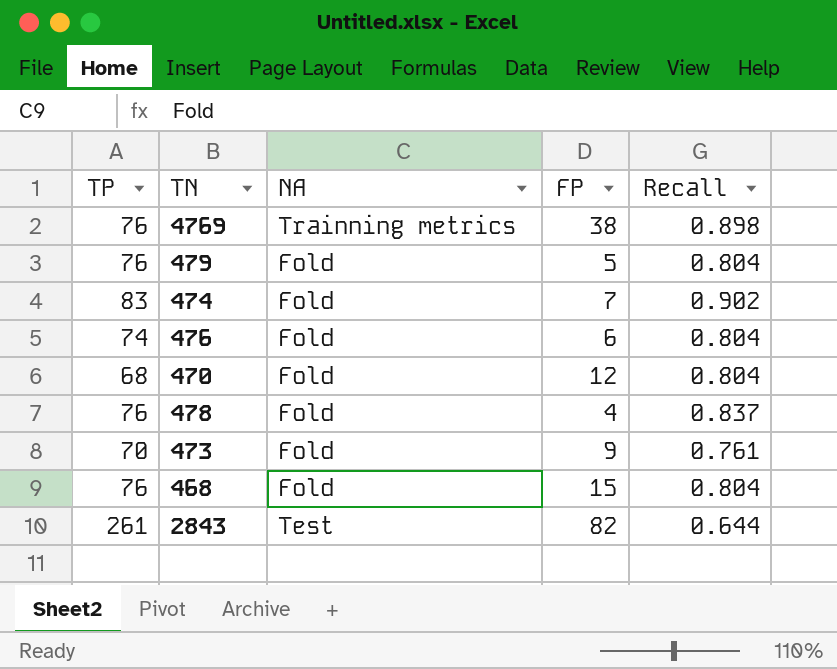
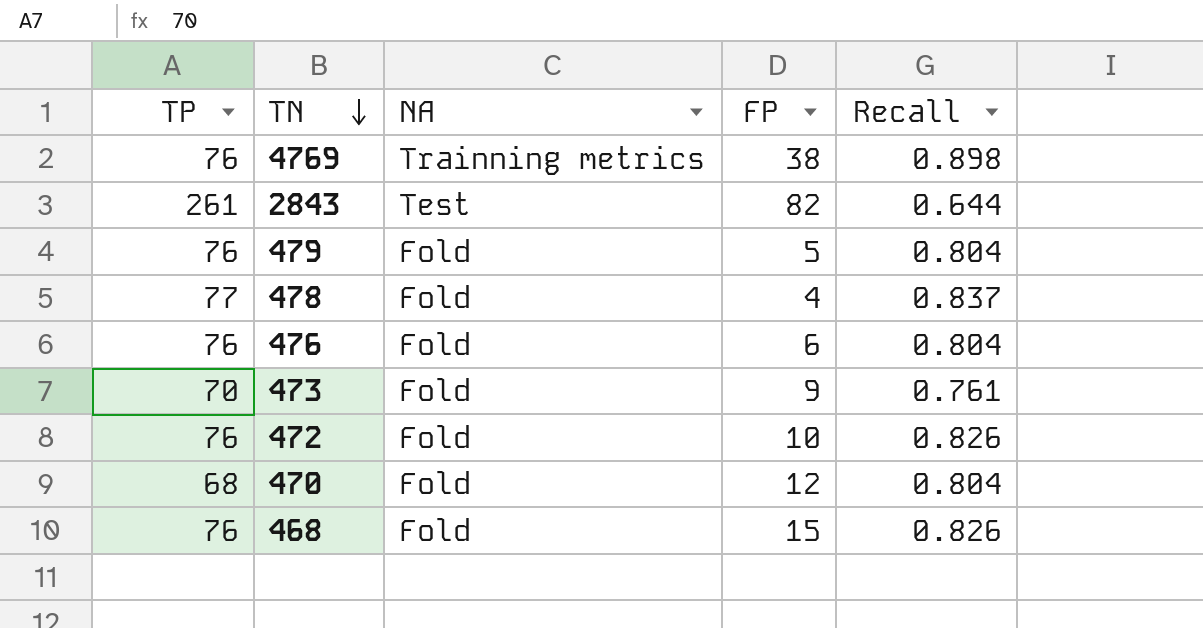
row order: none -> TN descending
row 474: 83 | Fold | 7 | 0.902 -> none
478 | TP: 76 -> 77
476 | TP: 74 -> 76
row 472: none -> 76 | Fold | 10 | 0.826
468 | Recall: 0.804 -> 0.826

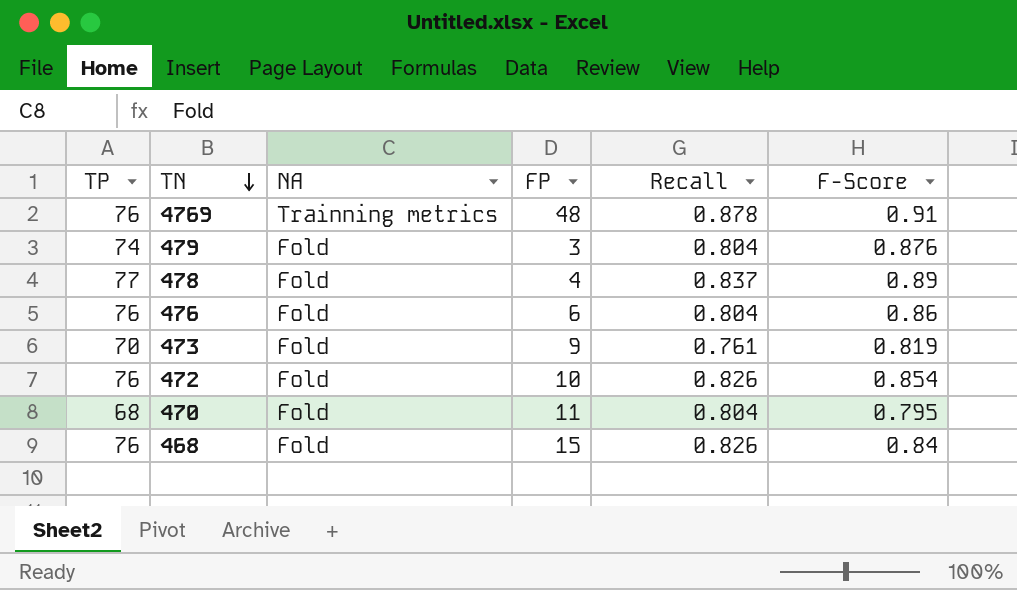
column F-Score | position: none -> 6
row 2843: 261 | Test | 82 | 0.644 -> none
4769 | FP: 38 -> 48
4769 | Recall: 0.898 -> 0.878
479 | TP: 76 -> 74
479 | FP: 5 -> 3
470 | FP: 12 -> 11

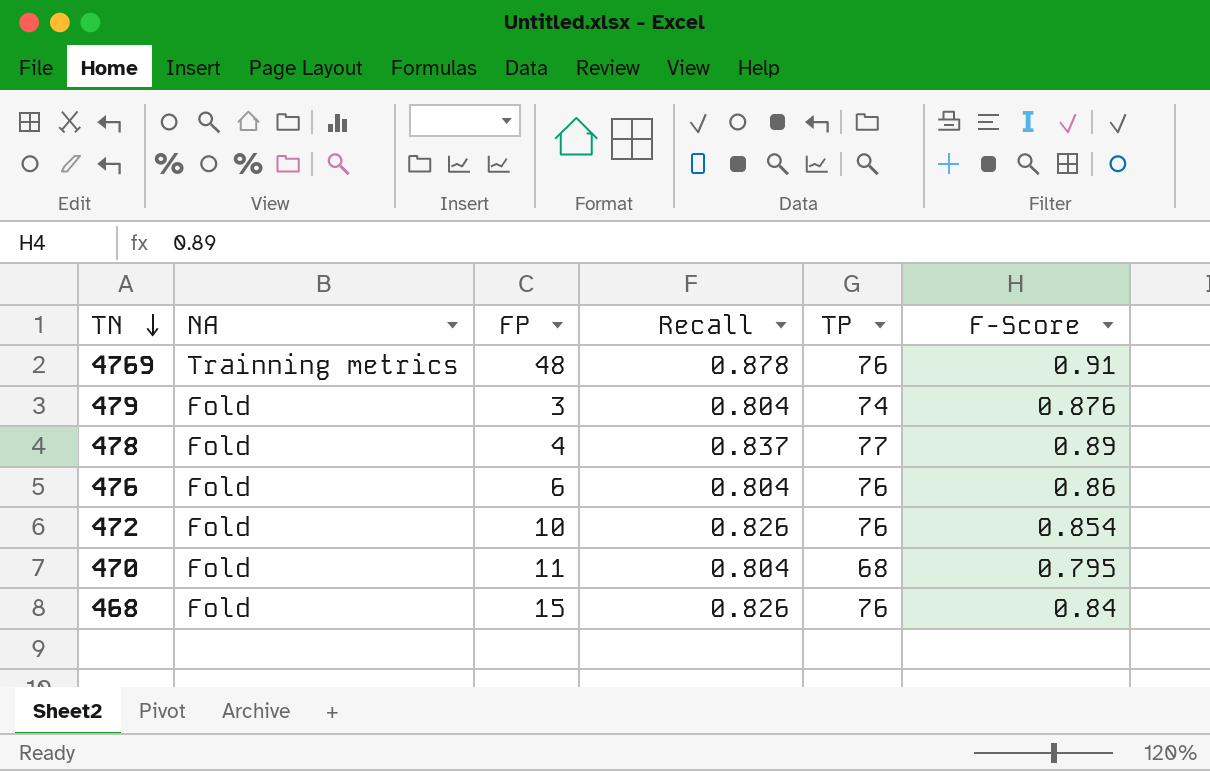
column TP | position: 1 -> 5
row 473: 70 | Fold | 9 | 0.761 | 0.819 -> none

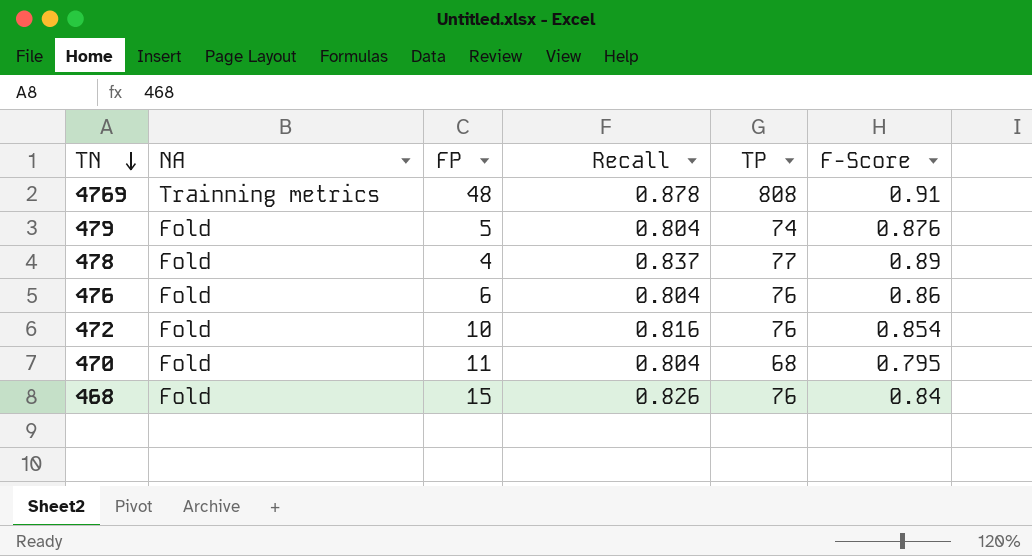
4769 | TP: 76 -> 808
479 | FP: 3 -> 5
472 | Recall: 0.826 -> 0.816

